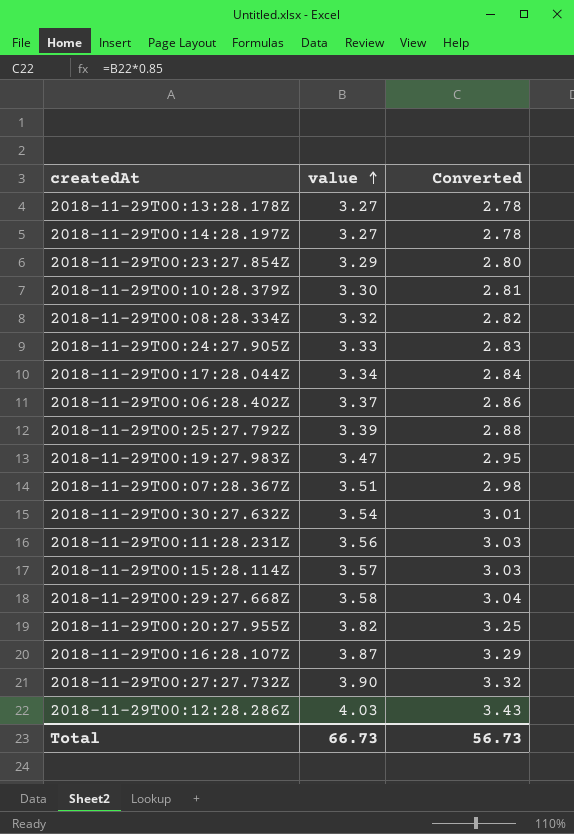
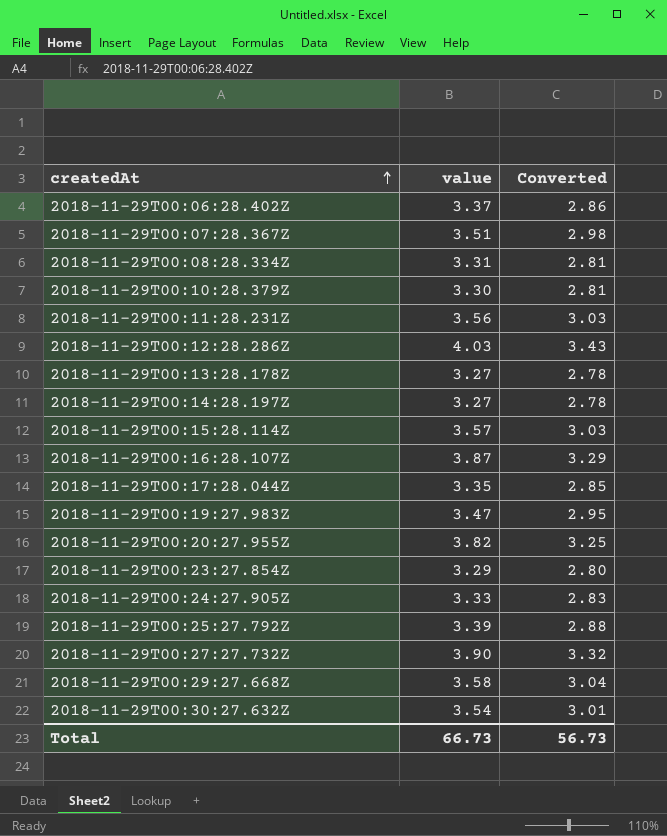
row order: value ascending -> createdAt ascending
2018-11-29T00:08:28.334Z | value: 3.32 -> 3.31
2018-11-29T00:08:28.334Z | Converted: 2.82 -> 2.81
2018-11-29T00:17:28.044Z | value: 3.34 -> 3.35
2018-11-29T00:17:28.044Z | Converted: 2.84 -> 2.85

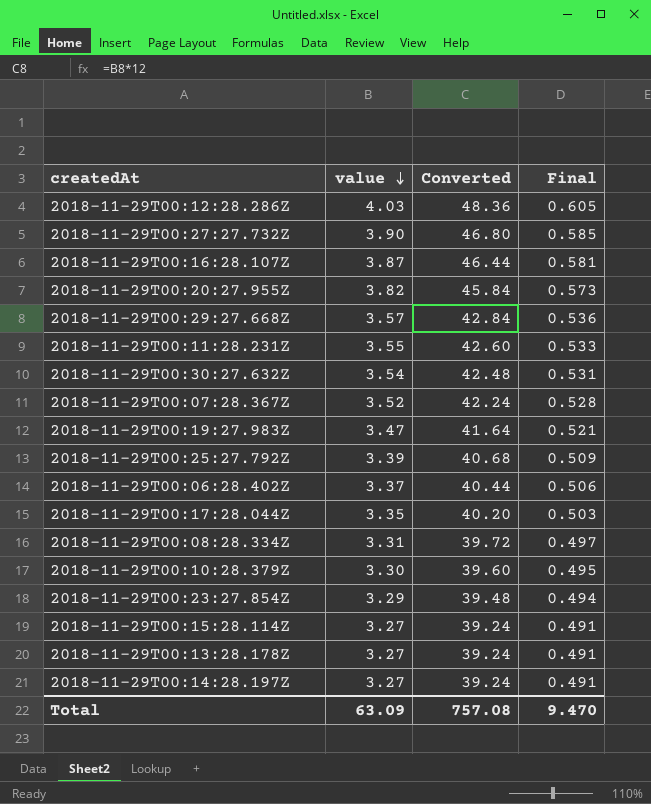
row order: createdAt ascending -> value descending
column Converted | formula: [value] * 0.85 -> [value] * 12
column Final | formula: none -> [value] * 0.15
row 2018-11-29T00:24:27.905Z: 3.33 | 2.83 -> none
2018-11-29T00:29:27.668Z | value: 3.58 -> 3.57
2018-11-29T00:11:28.231Z | value: 3.56 -> 3.55
2018-11-29T00:07:28.367Z | value: 3.51 -> 3.52
2018-11-29T00:15:28.114Z | value: 3.57 -> 3.27
Total | value: 66.73 -> 63.09
Total | Converted: 56.73 -> 757.08

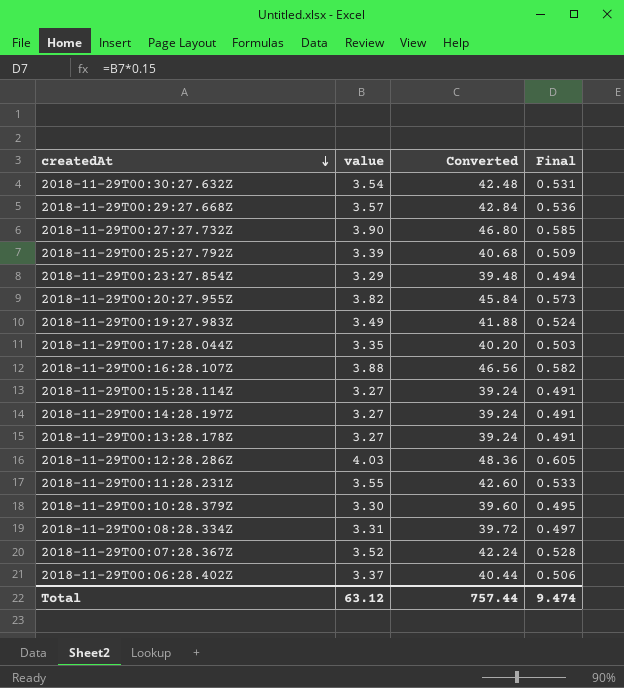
row order: value descending -> createdAt descending
2018-11-29T00:19:27.983Z | value: 3.47 -> 3.49
2018-11-29T00:19:27.983Z | Converted: 41.64 -> 41.88
2018-11-29T00:19:27.983Z | Final: 0.521 -> 0.524
2018-11-29T00:16:28.107Z | value: 3.87 -> 3.88
2018-11-29T00:16:28.107Z | Converted: 46.44 -> 46.56
2018-11-29T00:16:28.107Z | Final: 0.581 -> 0.582
Total | value: 63.09 -> 63.12
Total | Converted: 757.08 -> 757.44
Total | Final: 9.470 -> 9.474

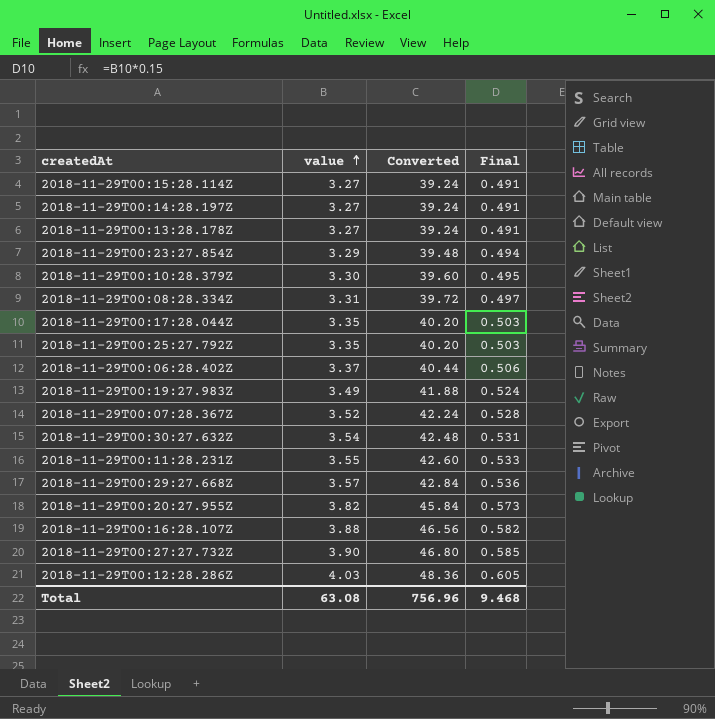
row order: createdAt descending -> value ascending
2018-11-29T00:25:27.792Z | value: 3.39 -> 3.35
2018-11-29T00:25:27.792Z | Converted: 40.68 -> 40.20
2018-11-29T00:25:27.792Z | Final: 0.509 -> 0.503
Total | value: 63.12 -> 63.08
Total | Converted: 757.44 -> 756.96
Total | Final: 9.474 -> 9.468

